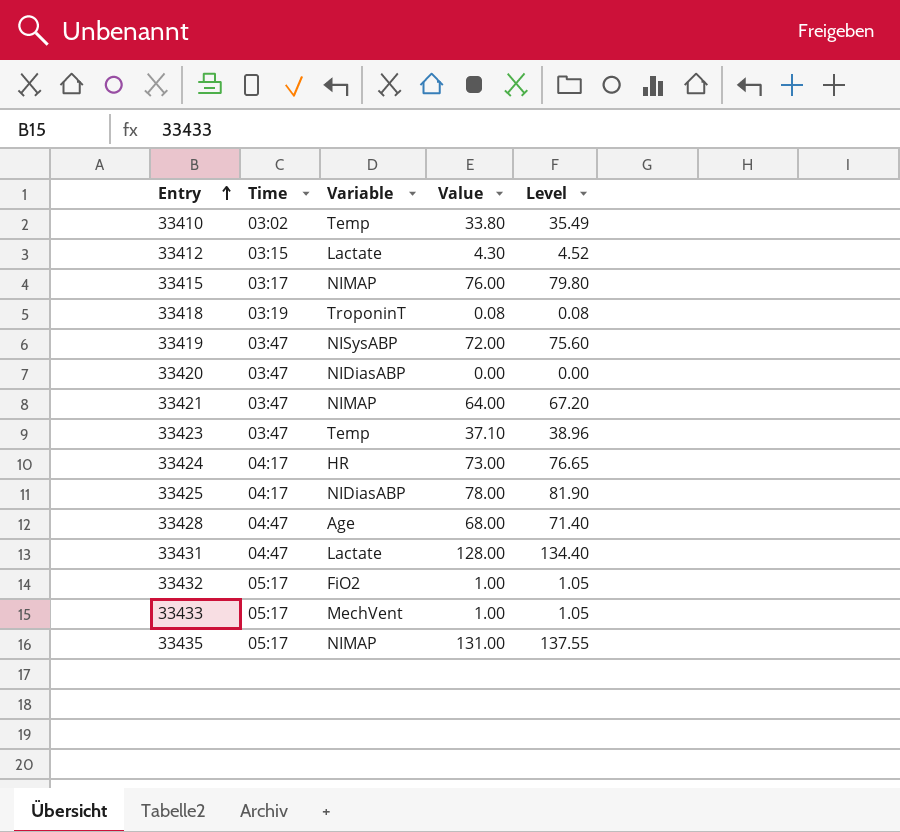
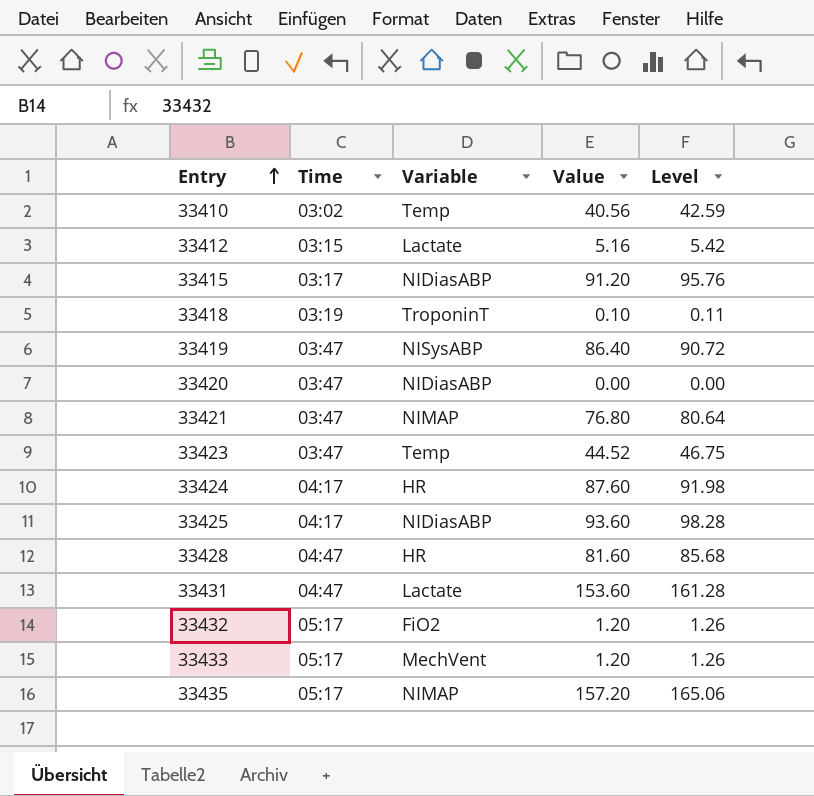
33410 | Value: 33.80 -> 40.56
33410 | Level: 35.49 -> 42.59
33412 | Value: 4.30 -> 5.16
33412 | Level: 4.52 -> 5.42
33415 | Variable: NIMAP -> NIDiasABP
33415 | Value: 76.00 -> 91.20
33415 | Level: 79.80 -> 95.76
33418 | Value: 0.08 -> 0.10
33418 | Level: 0.08 -> 0.11
33419 | Value: 72.00 -> 86.40
33419 | Level: 75.60 -> 90.72
33421 | Value: 64.00 -> 76.80
33421 | Level: 67.20 -> 80.64
33423 | Value: 37.10 -> 44.52
33423 | Level: 38.96 -> 46.75
33424 | Value: 73.00 -> 87.60
33424 | Level: 76.65 -> 91.98
33425 | Value: 78.00 -> 93.60
33425 | Level: 81.90 -> 98.28
33428 | Variable: Age -> HR
33428 | Value: 68.00 -> 81.60
33428 | Level: 71.40 -> 85.68
33431 | Value: 128.00 -> 153.60
33431 | Level: 134.40 -> 161.28
33432 | Value: 1.00 -> 1.20
33432 | Level: 1.05 -> 1.26
33433 | Value: 1.00 -> 1.20
33433 | Level: 1.05 -> 1.26
33435 | Value: 131.00 -> 157.20
33435 | Level: 137.55 -> 165.06

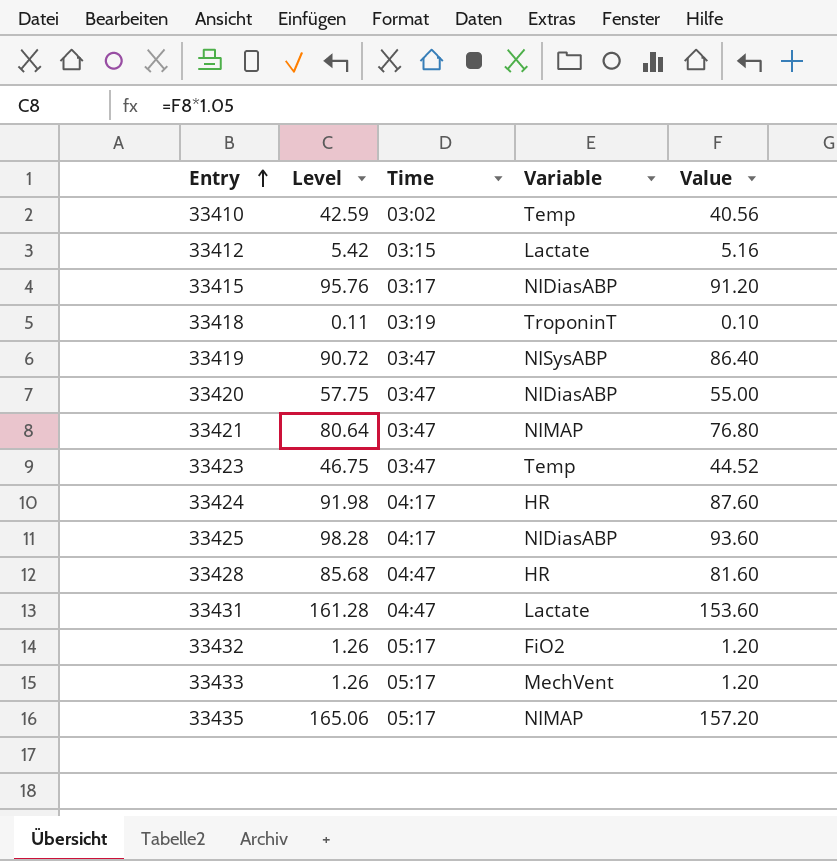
column Level | position: 5 -> 2
33420 | Level: 0.00 -> 57.75
33420 | Value: 0.00 -> 55.00

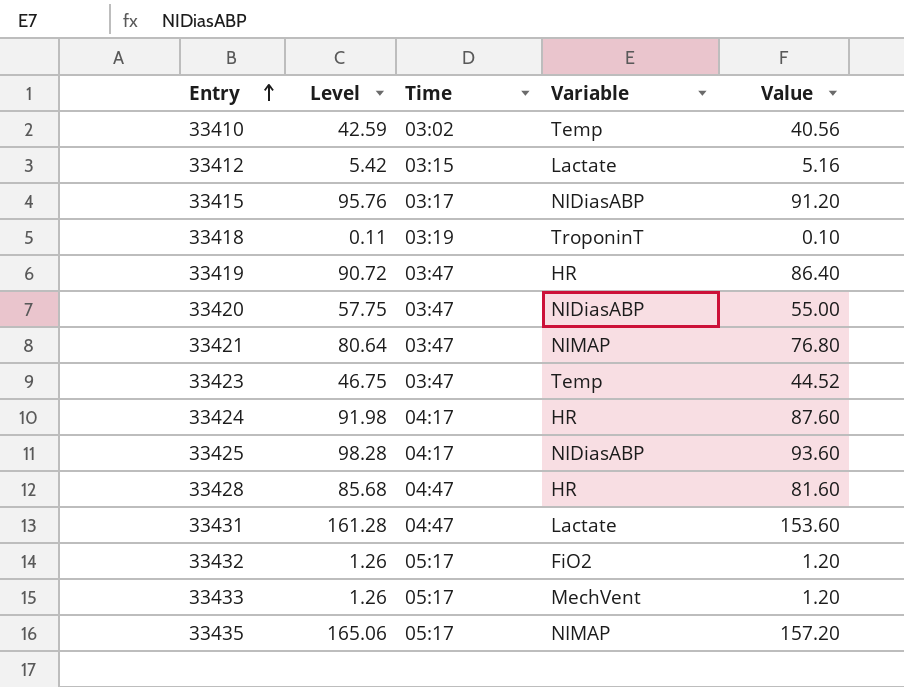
33419 | Variable: NISysABP -> HR

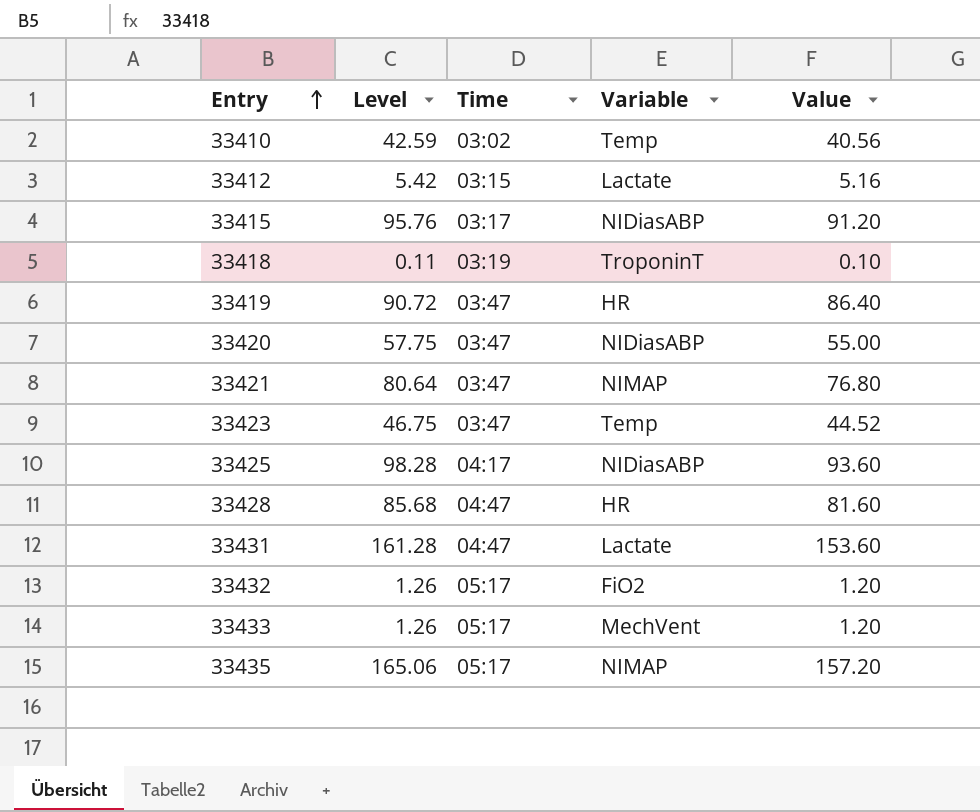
row 33424: 91.98 | 04:17 | HR | 87.60 -> none

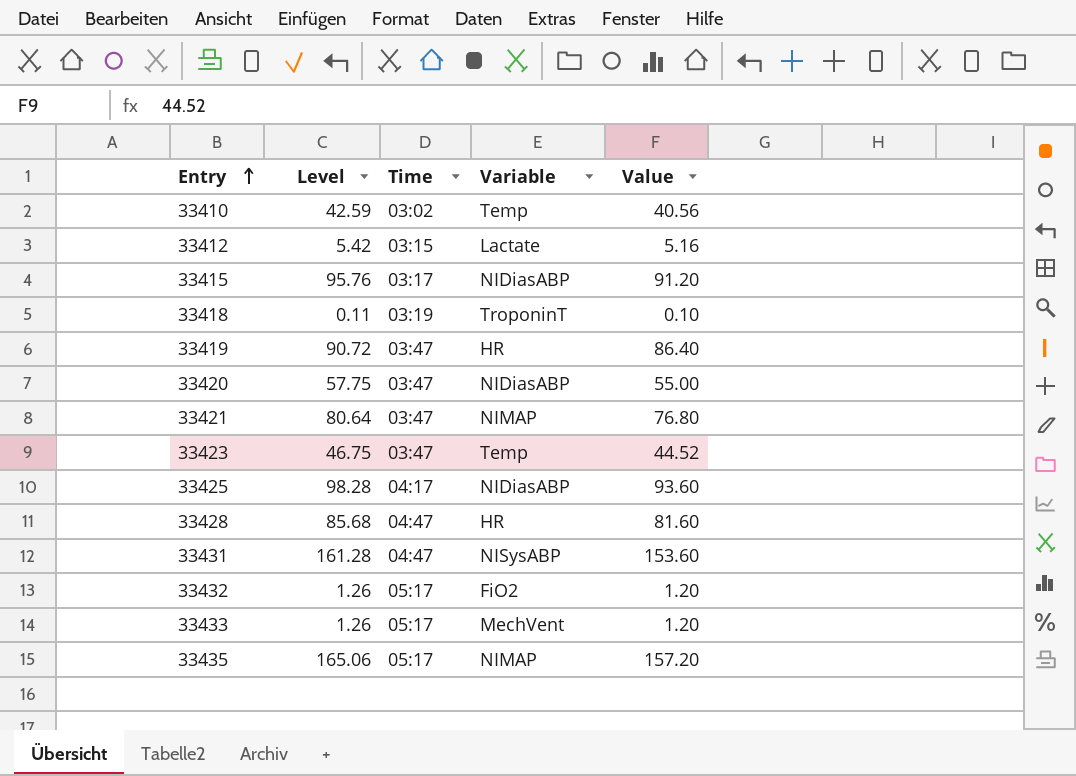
33431 | Variable: Lactate -> NISysABP

